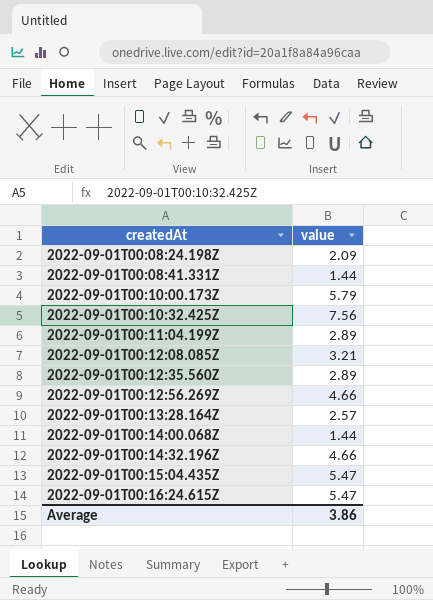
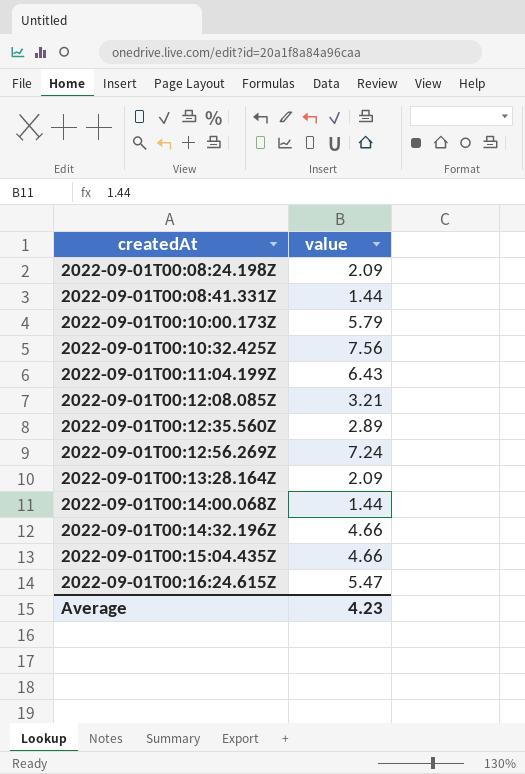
2022-09-01T00:11:04.199Z | value: 2.89 -> 6.43
2022-09-01T00:12:56.269Z | value: 4.66 -> 7.24
2022-09-01T00:13:28.164Z | value: 2.57 -> 2.09
2022-09-01T00:15:04.435Z | value: 5.47 -> 4.66
Average | value: 3.86 -> 4.23

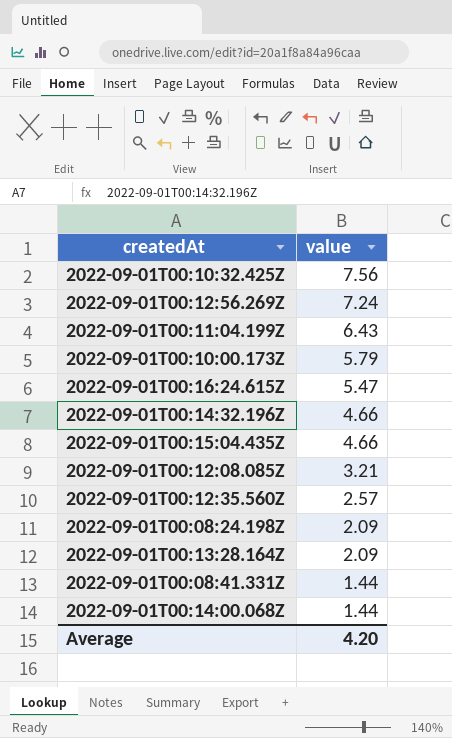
row order: createdAt ascending -> value descending
2022-09-01T00:12:35.560Z | value: 2.89 -> 2.57
Average | value: 4.23 -> 4.20

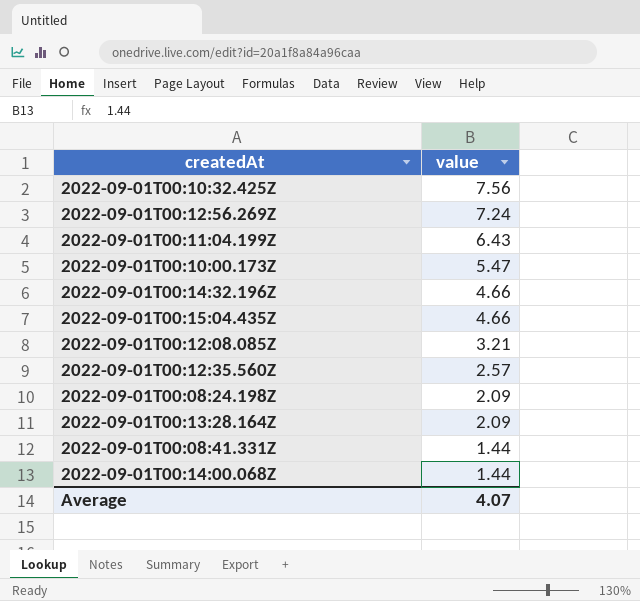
row 2022-09-01T00:16:24.615Z: 5.47 -> none
2022-09-01T00:10:00.173Z | value: 5.79 -> 5.47
Average | value: 4.20 -> 4.07

